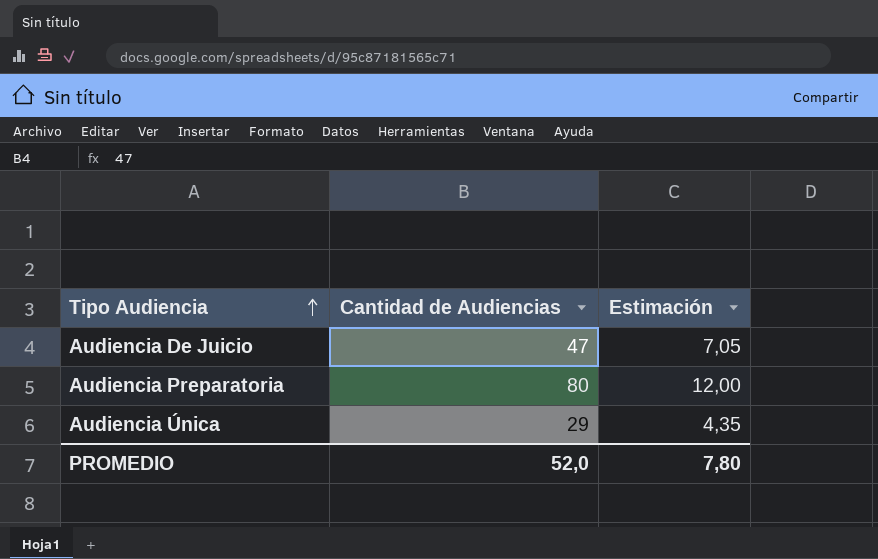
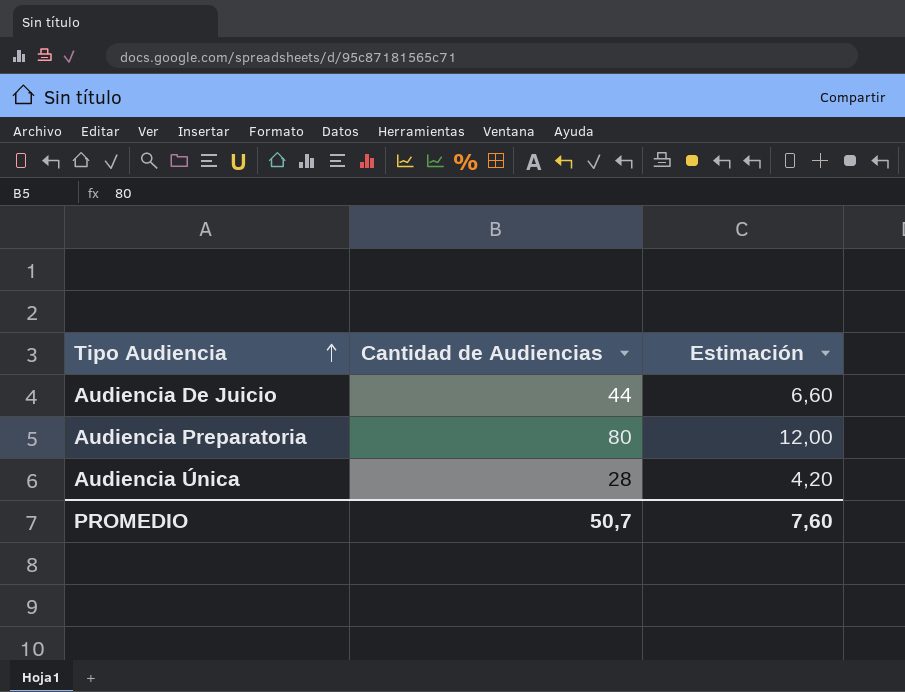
Audiencia De Juicio | Cantidad de Audiencias: 47 -> 44
Audiencia De Juicio | Estimación: 7,05 -> 6,60
Audiencia Única | Cantidad de Audiencias: 29 -> 28
Audiencia Única | Estimación: 4,35 -> 4,20
PROMEDIO | Cantidad de Audiencias: 52,0 -> 50,7
PROMEDIO | Estimación: 7,80 -> 7,60

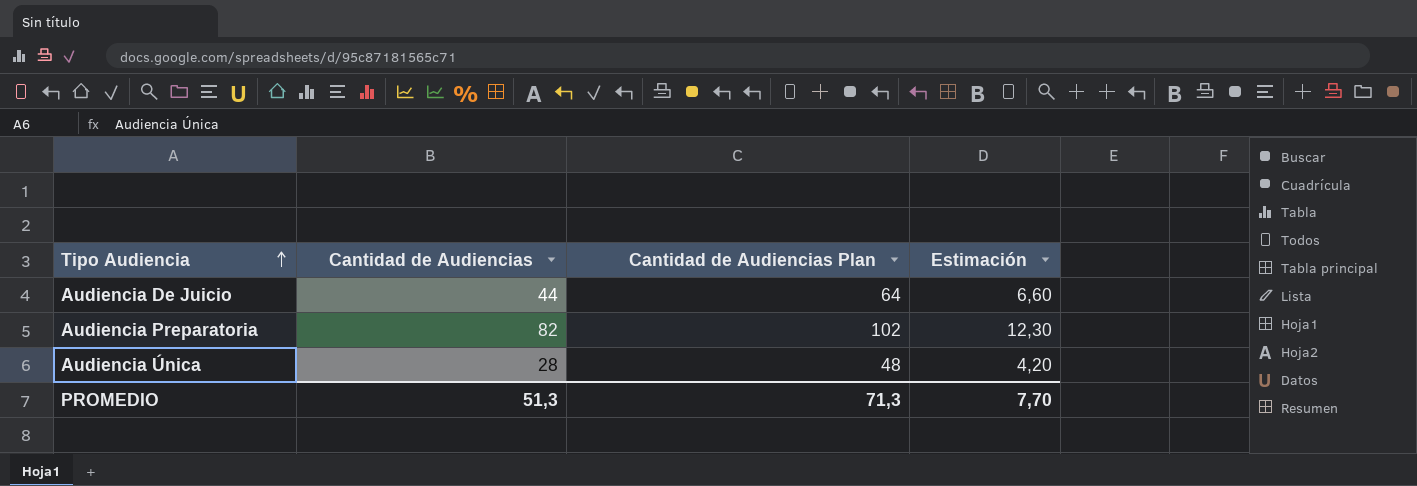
column Cantidad de Audiencias Plan | formula: none -> [Cantidad de Audiencias] + 20
Audiencia Preparatoria | Cantidad de Audiencias: 80 -> 82
Audiencia Preparatoria | Estimación: 12,00 -> 12,30
PROMEDIO | Cantidad de Audiencias: 50,7 -> 51,3
PROMEDIO | Estimación: 7,60 -> 7,70

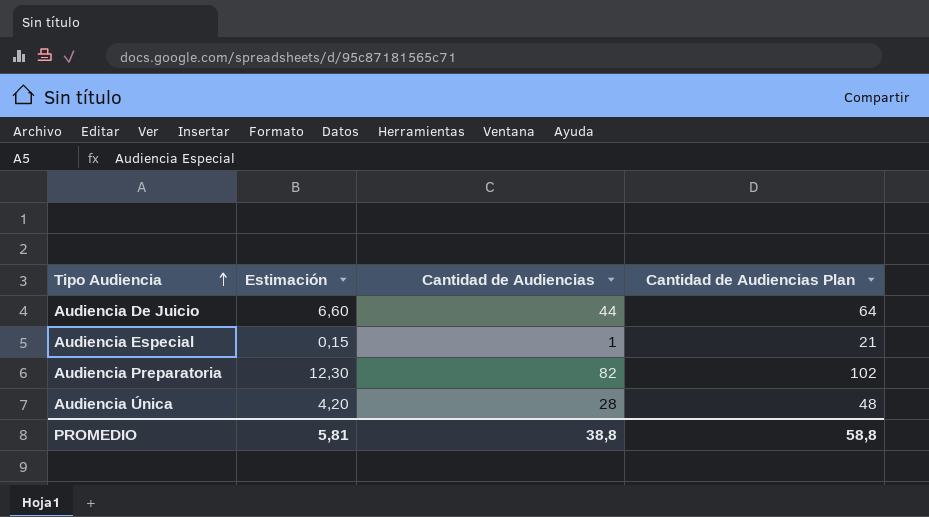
column Estimación | position: 4 -> 2
row Audiencia Especial: none -> 0,15 | 1 | 21
PROMEDIO | Estimación: 7,70 -> 5,81
PROMEDIO | Cantidad de Audiencias: 51,3 -> 38,8
PROMEDIO | Cantidad de Audiencias Plan: 71,3 -> 58,8

